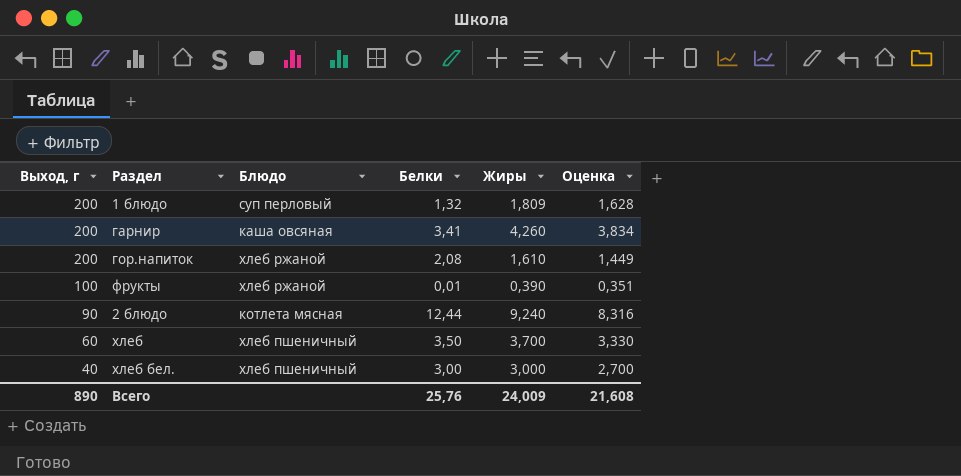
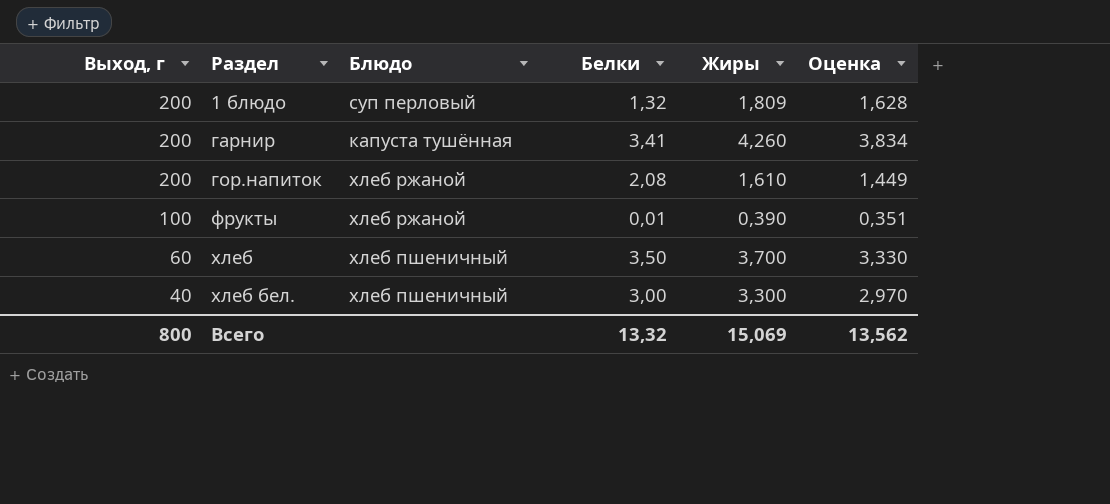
row 2 блюдо: 90 | котлета мясная | 12,44 | 9,240 | 8,316 -> none
гарнир | Блюдо: каша овсяная -> капуста тушённая
хлеб бел. | Жиры: 3,000 -> 3,300
хлеб бел. | Оценка: 2,700 -> 2,970
Всего | Выход, г: 890 -> 800
Всего | Белки: 25,76 -> 13,32
Всего | Жиры: 24,009 -> 15,069
Всего | Оценка: 21,608 -> 13,562

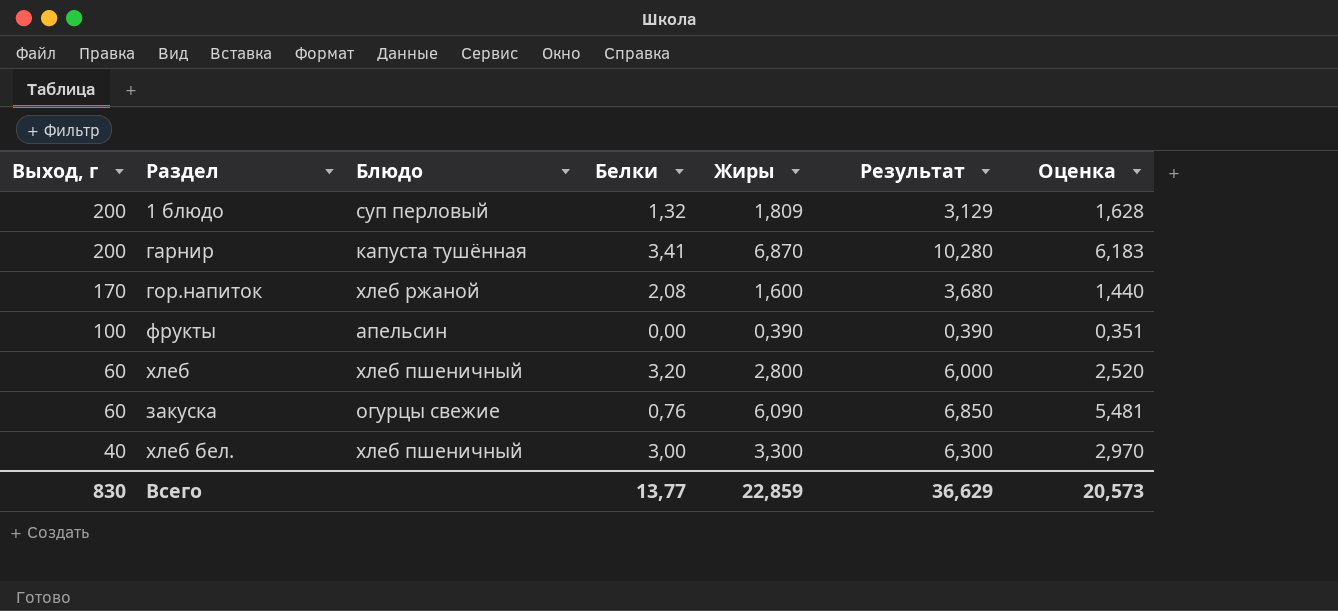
column Результат | formula: none -> [Белки] + [Жиры]
гарнир | Жиры: 4,260 -> 6,870
гарнир | Оценка: 3,834 -> 6,183
гор.напиток | Выход, г: 200 -> 170
гор.напиток | Жиры: 1,610 -> 1,600
гор.напиток | Оценка: 1,449 -> 1,440
фрукты | Блюдо: хлеб ржаной -> апельсин
фрукты | Белки: 0,01 -> 0,00
хлеб | Белки: 3,50 -> 3,20
хлеб | Жиры: 3,700 -> 2,800
хлеб | Оценка: 3,330 -> 2,520
row закуска: none -> 60 | огурцы свежие | 0,76 | 6,090 | 6,850 | 5,481
Всего | Выход, г: 800 -> 830
Всего | Белки: 13,32 -> 13,77
Всего | Жиры: 15,069 -> 22,859
Всего | Оценка: 13,562 -> 20,573

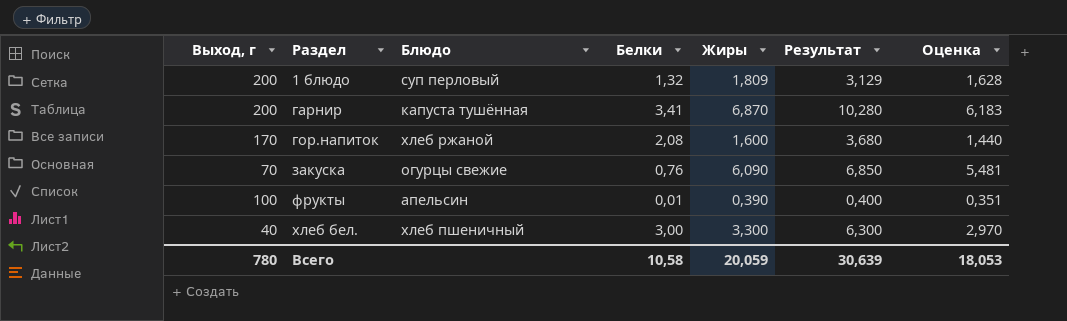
row order: Выход, г descending -> Раздел ascending
row хлеб: 60 | хлеб пшеничный | 3,20 | 2,800 | 6,000 | 2,520 -> none
закуска | Выход, г: 60 -> 70
фрукты | Белки: 0,00 -> 0,01
фрукты | Результат: 0,390 -> 0,400
Всего | Выход, г: 830 -> 780
Всего | Белки: 13,77 -> 10,58
Всего | Жиры: 22,859 -> 20,059
Всего | Результат: 36,629 -> 30,639
Всего | Оценка: 20,573 -> 18,053

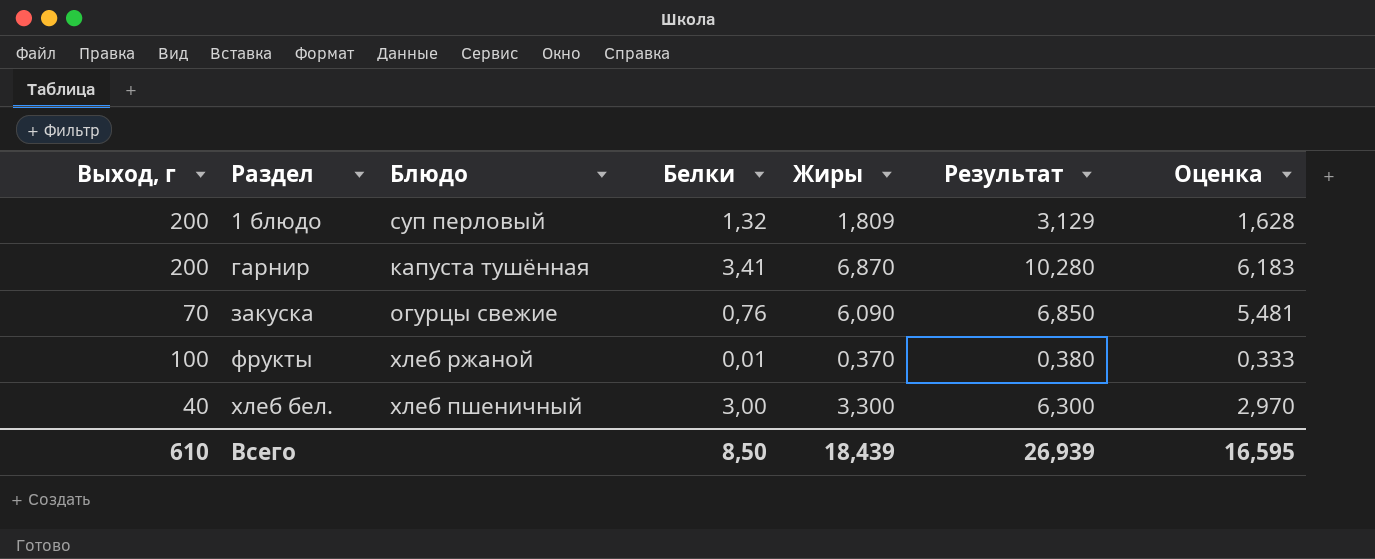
row гор.напиток: 170 | хлеб ржаной | 2,08 | 1,600 | 3,680 | 1,440 -> none
фрукты | Блюдо: апельсин -> хлеб ржаной
фрукты | Жиры: 0,390 -> 0,370
фрукты | Результат: 0,400 -> 0,380
фрукты | Оценка: 0,351 -> 0,333
Всего | Выход, г: 780 -> 610
Всего | Белки: 10,58 -> 8,50
Всего | Жиры: 20,059 -> 18,439
Всего | Результат: 30,639 -> 26,939
Всего | Оценка: 18,053 -> 16,595

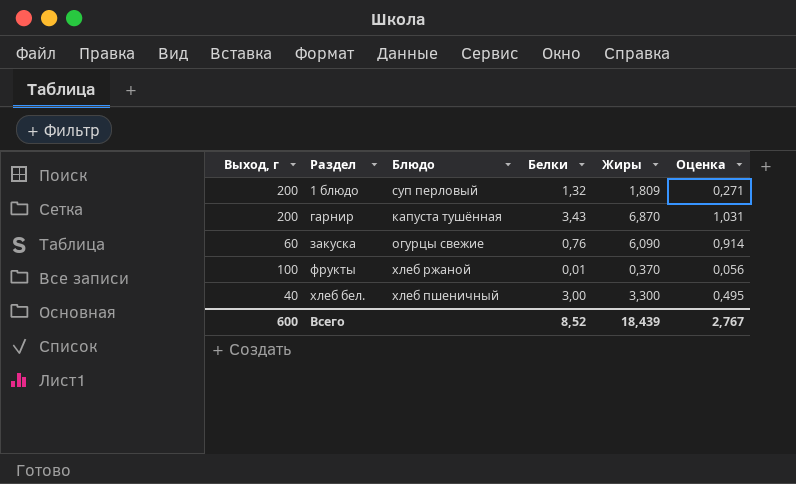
column Результат | formula: [Белки] + [Жиры] -> none
column Оценка | formula: [Жиры] * 0,9 -> [Жиры] * 0,15
гарнир | Белки: 3,41 -> 3,43
закуска | Выход, г: 70 -> 60
Всего | Выход, г: 610 -> 600
Всего | Белки: 8,50 -> 8,52
Всего | Оценка: 16,595 -> 2,767

